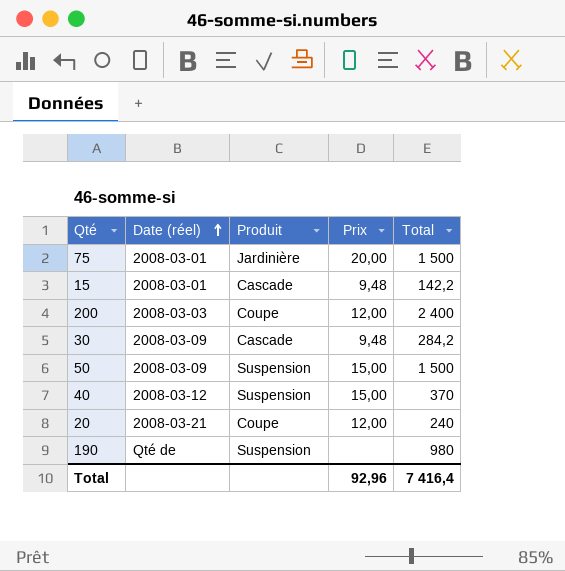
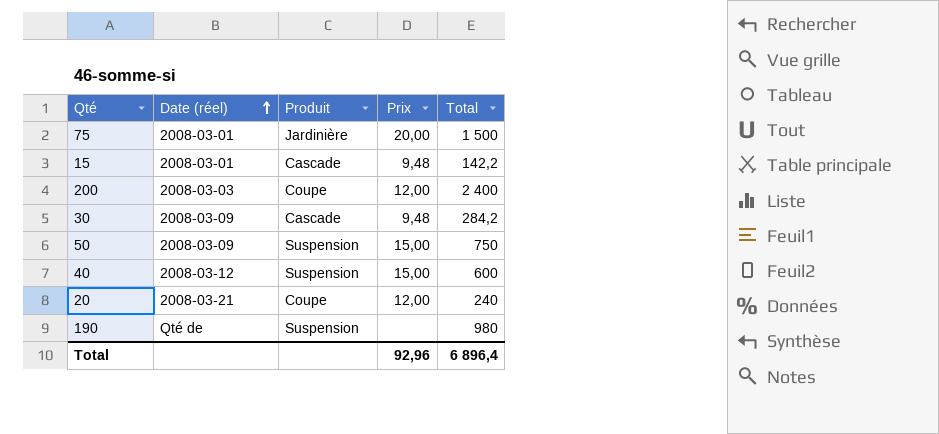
50 | Total: 1 500 -> 750
40 | Total: 370 -> 600
Total | Total: 7 416,4 -> 6 896,4

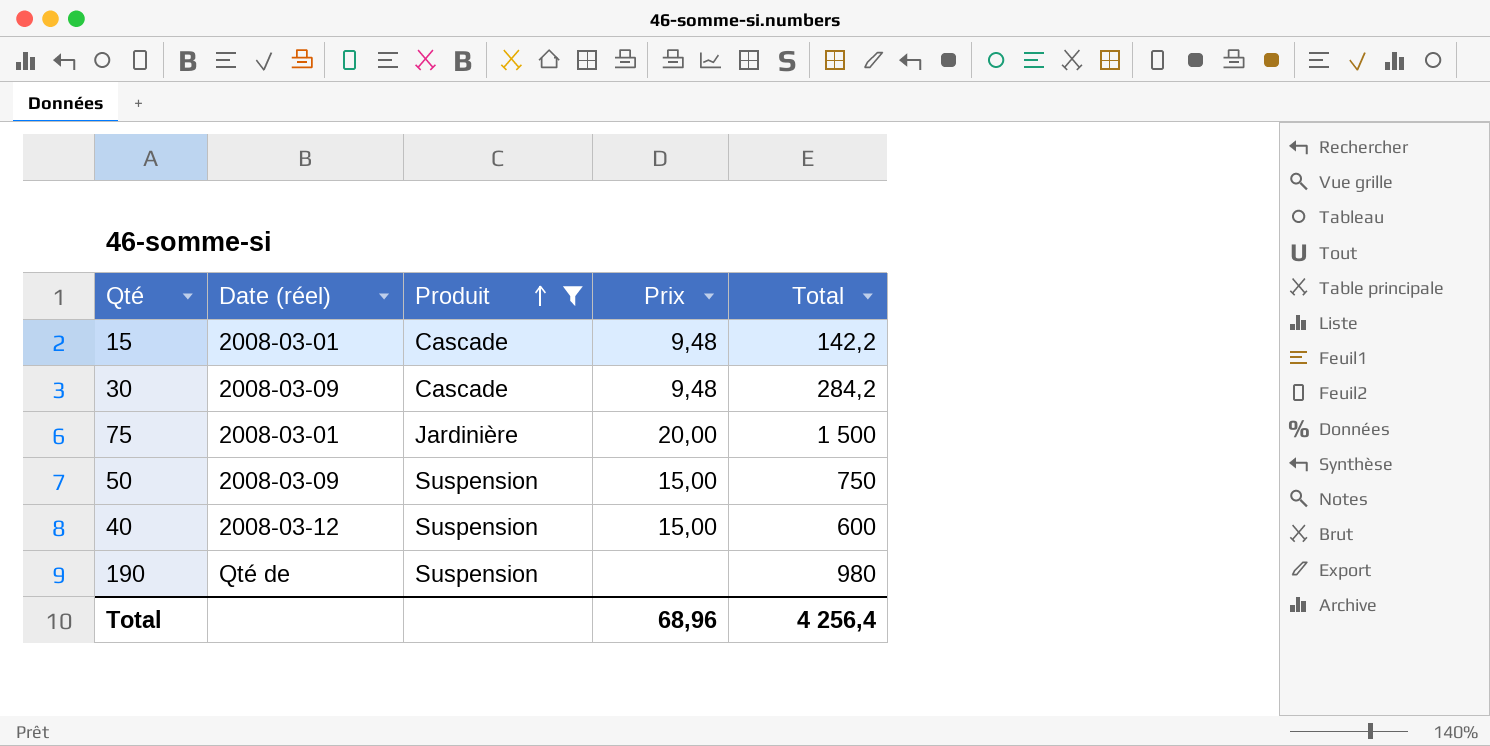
filter: none -> Produit != Coupe
row order: Date (réel) ascending -> Produit ascending
Total | Prix: 92,96 -> 68,96
Total | Total: 6 896,4 -> 4 256,4

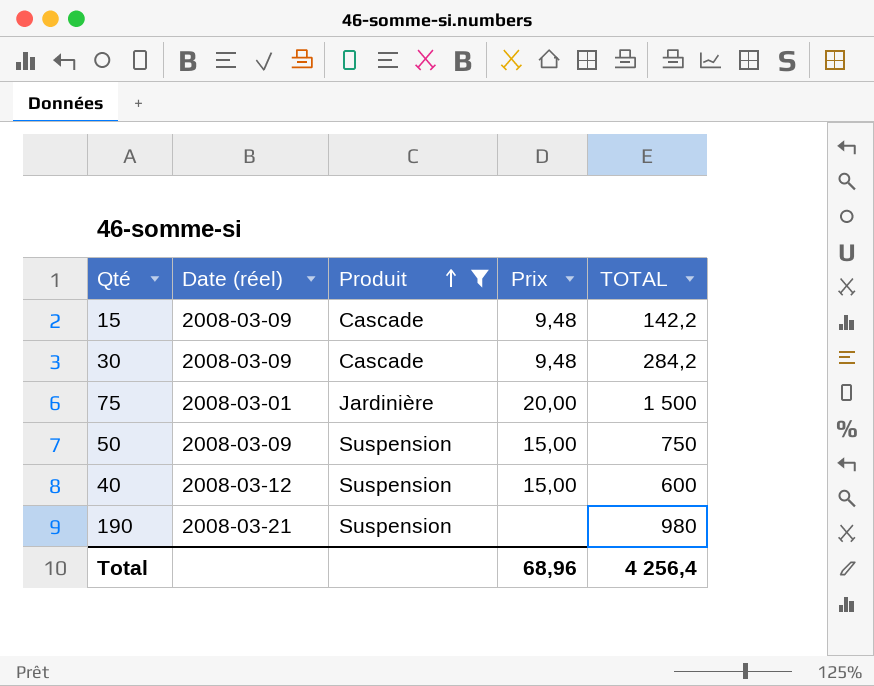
column name: Total -> TOTAL
15 | Date (réel): 2008-03-01 -> 2008-03-09
190 | Date (réel): Qté de -> 2008-03-21

